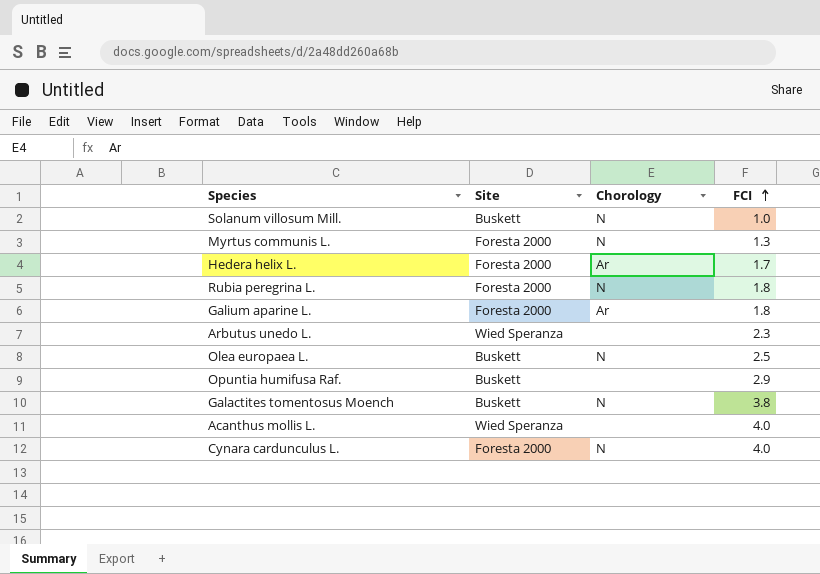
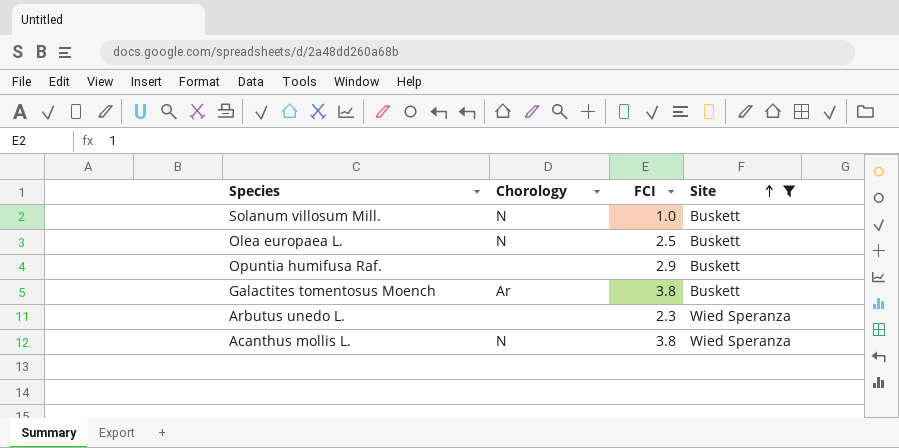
filter: none -> Site != Foresta 2000
row order: FCI ascending -> Site ascending
column Site | position: 2 -> 4
Galactites tomentosus Moench | Chorology: N -> Ar
Acanthus mollis L. | Chorology: none -> N
Acanthus mollis L. | FCI: 4.0 -> 3.8

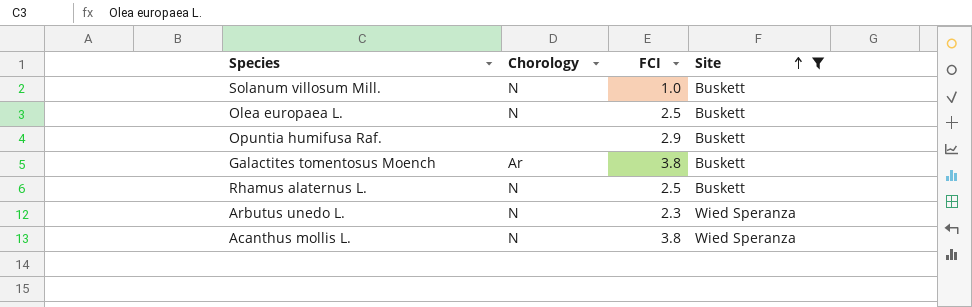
row Rhamus alaternus L.: none -> N | 2.5 | Buskett
Arbutus unedo L. | Chorology: none -> N

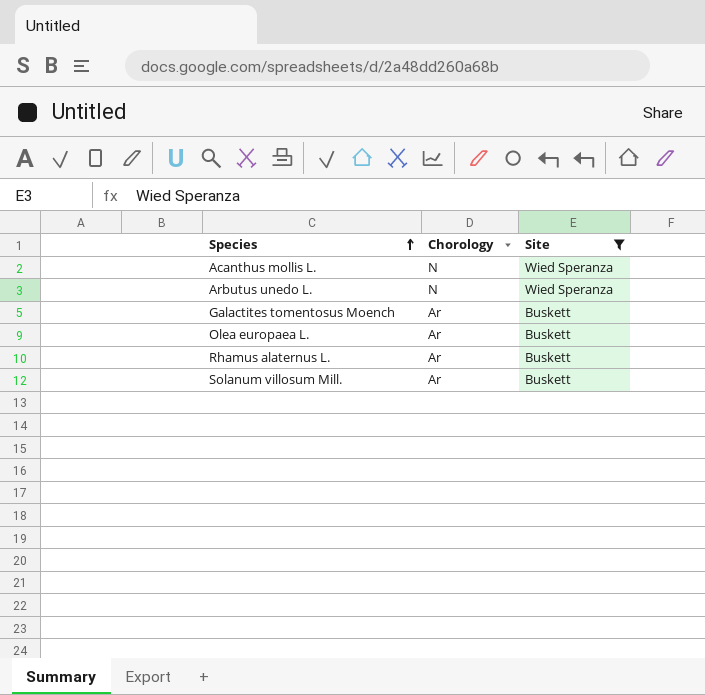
row order: Site ascending -> Species ascending
column FCI | position: 3 -> none
row Opuntia humifusa Raf.: none | 2.9 | Buskett -> none
Olea europaea L. | Chorology: N -> Ar
Rhamus alaternus L. | Chorology: N -> Ar
Solanum villosum Mill. | Chorology: N -> Ar

